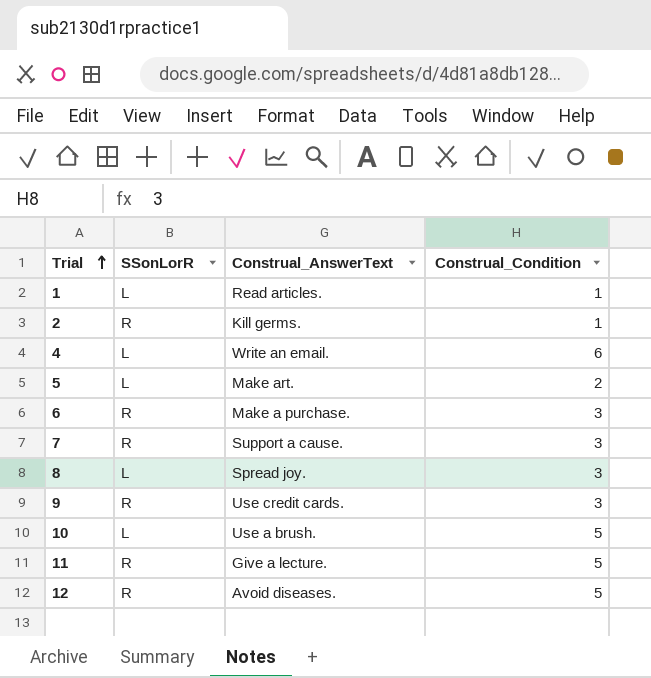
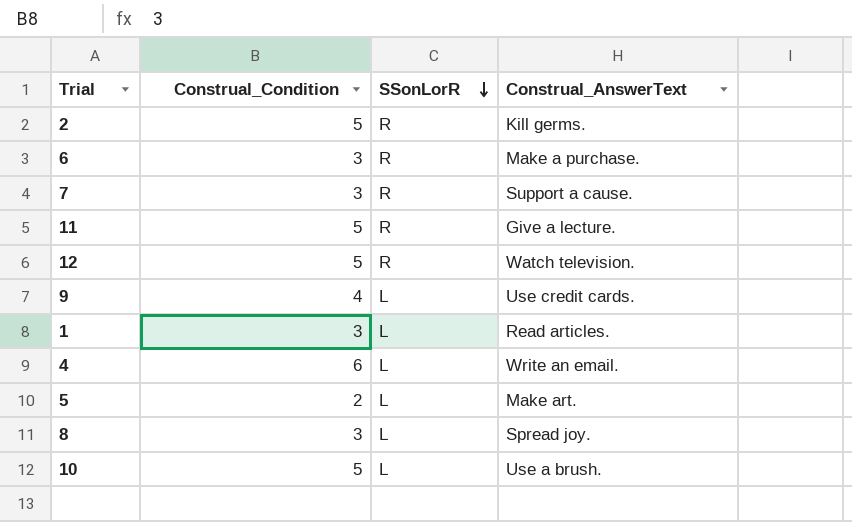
row order: Trial ascending -> SSonLorR descending
column Construal_Condition | position: 4 -> 2
2 | Construal_Condition: 1 -> 5
12 | Construal_AnswerText: Avoid diseases. -> Watch television.
9 | Construal_Condition: 3 -> 4
9 | SSonLorR: R -> L
1 | Construal_Condition: 1 -> 3

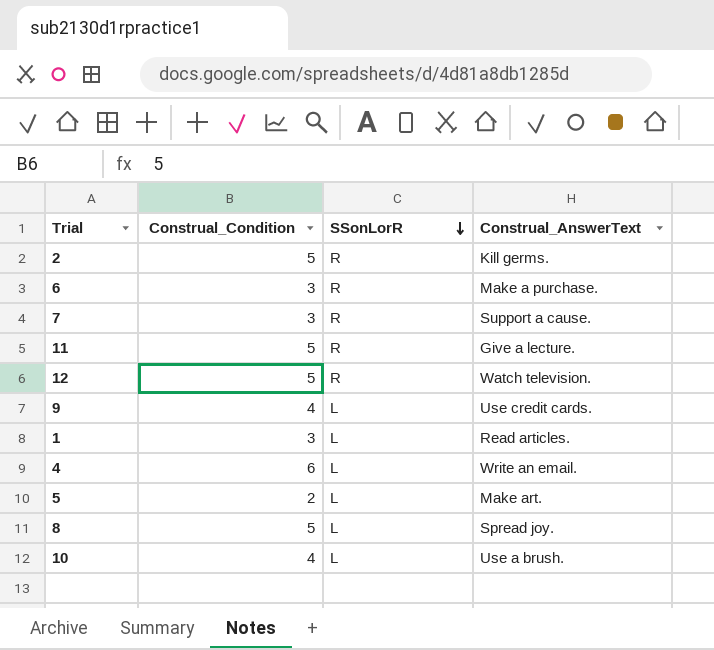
8 | Construal_Condition: 3 -> 5
10 | Construal_Condition: 5 -> 4

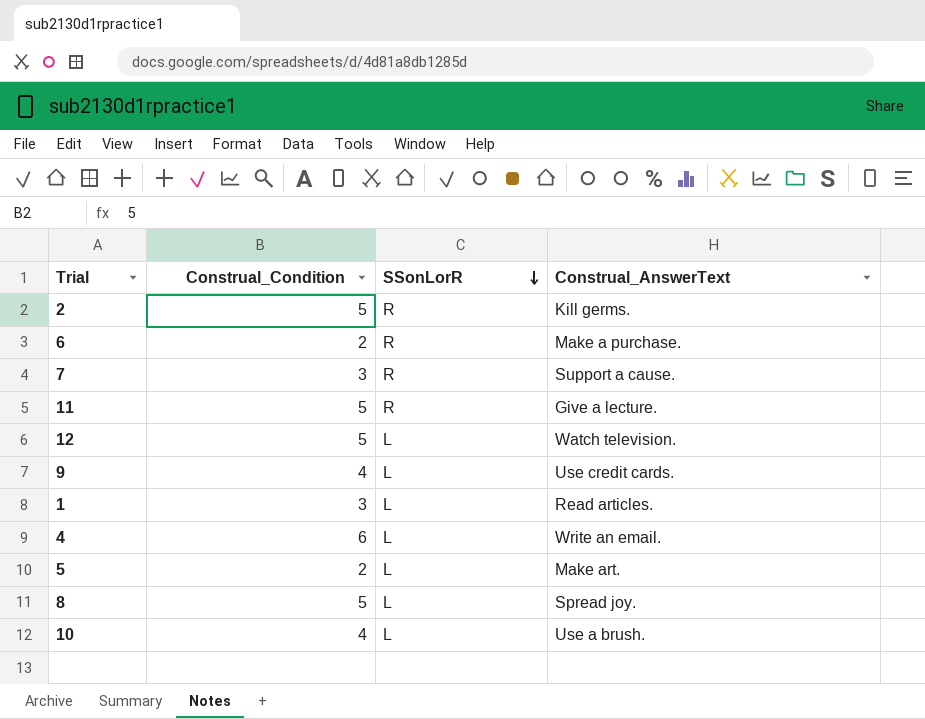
6 | Construal_Condition: 3 -> 2
12 | SSonLorR: R -> L

